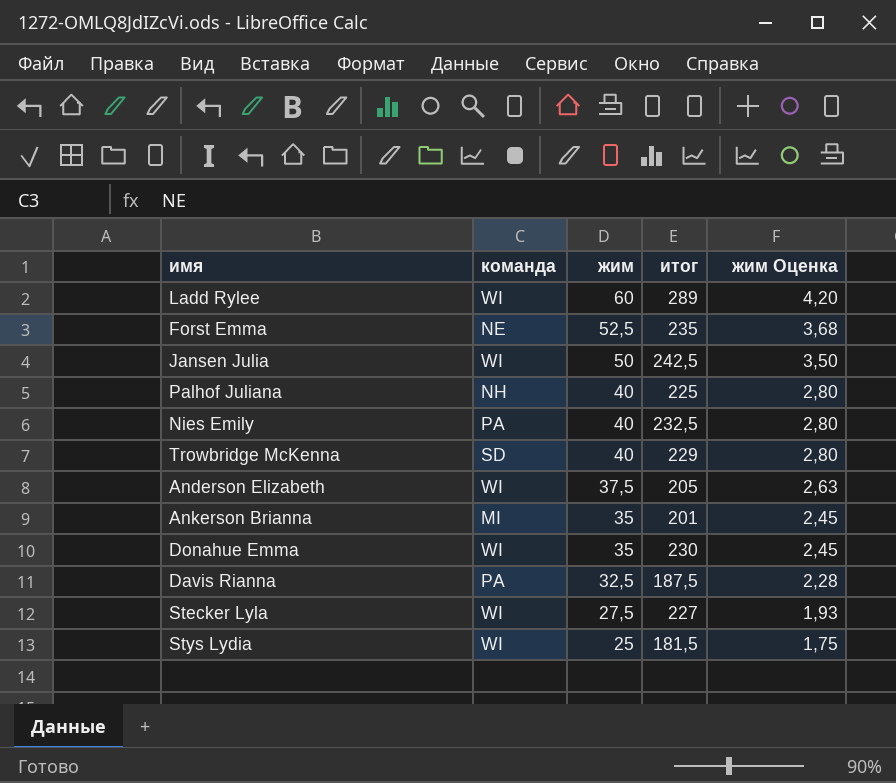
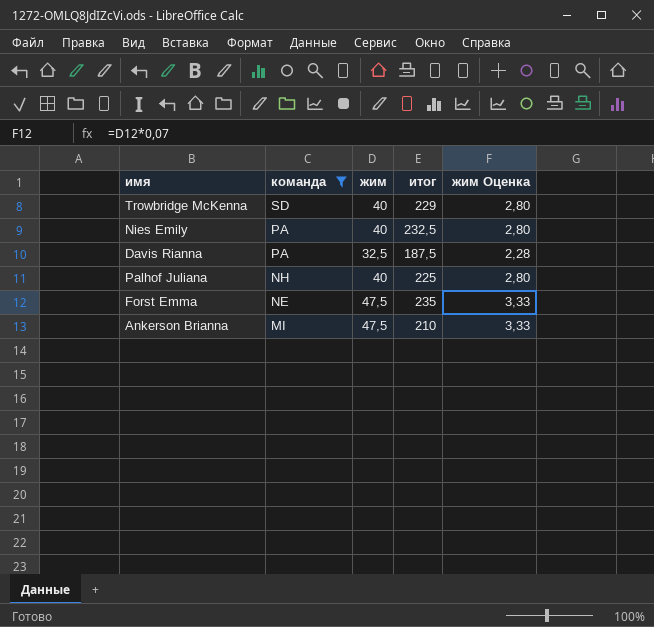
filter: none -> команда != WI
row order: жим descending -> команда descending
Forst Emma | жим: 52,5 -> 47,5
Forst Emma | жим Оценка: 3,68 -> 3,33
Ankerson Brianna | жим: 35 -> 47,5
Ankerson Brianna | итог: 201 -> 210
Ankerson Brianna | жим Оценка: 2,45 -> 3,33

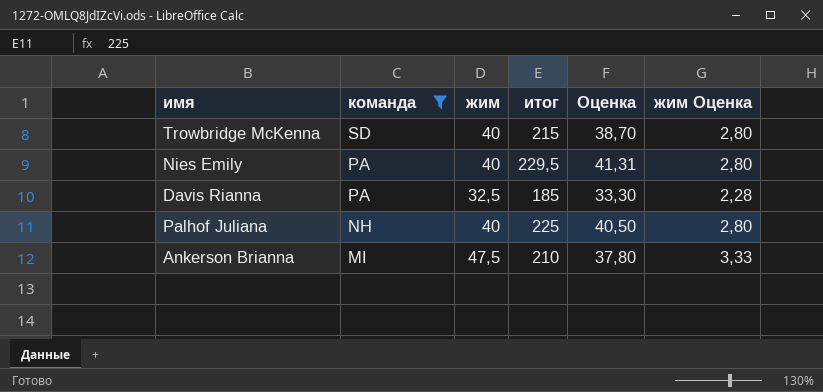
column Оценка | formula: none -> [итог] * 0,18
row Forst Emma: NE | 47,5 | 235 | 3,33 -> none
Trowbridge McKenna | итог: 229 -> 215
Nies Emily | итог: 232,5 -> 229,5
Davis Rianna | итог: 187,5 -> 185

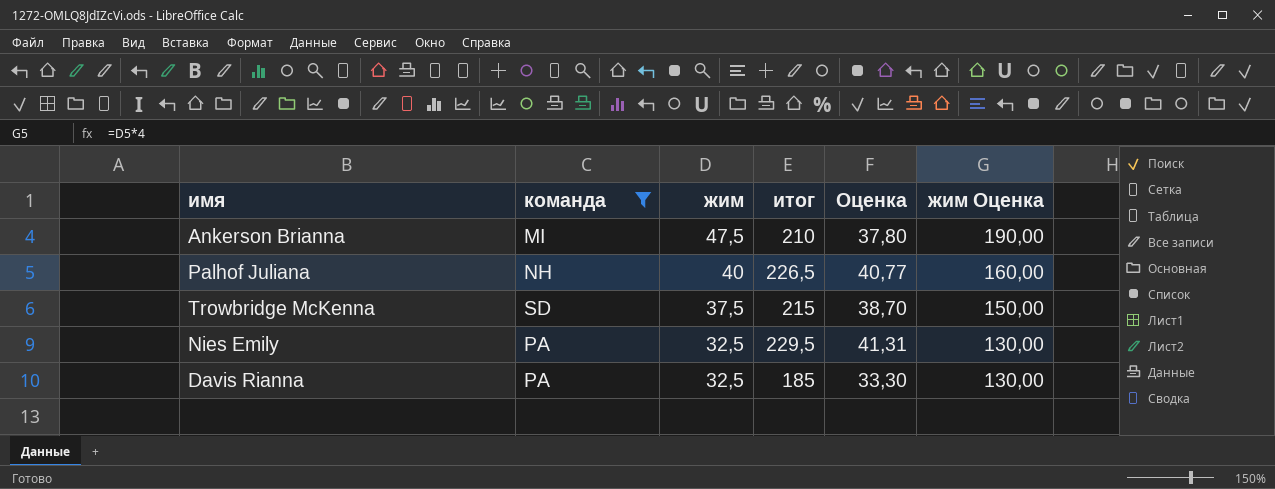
row order: команда descending -> жим descending
column жим Оценка | formula: [жим] * 0,07 -> [жим] * 4
Palhof Juliana | итог: 225 -> 226,5
Palhof Juliana | Оценка: 40,50 -> 40,77
Trowbridge McKenna | жим: 40 -> 37,5
Nies Emily | жим: 40 -> 32,5

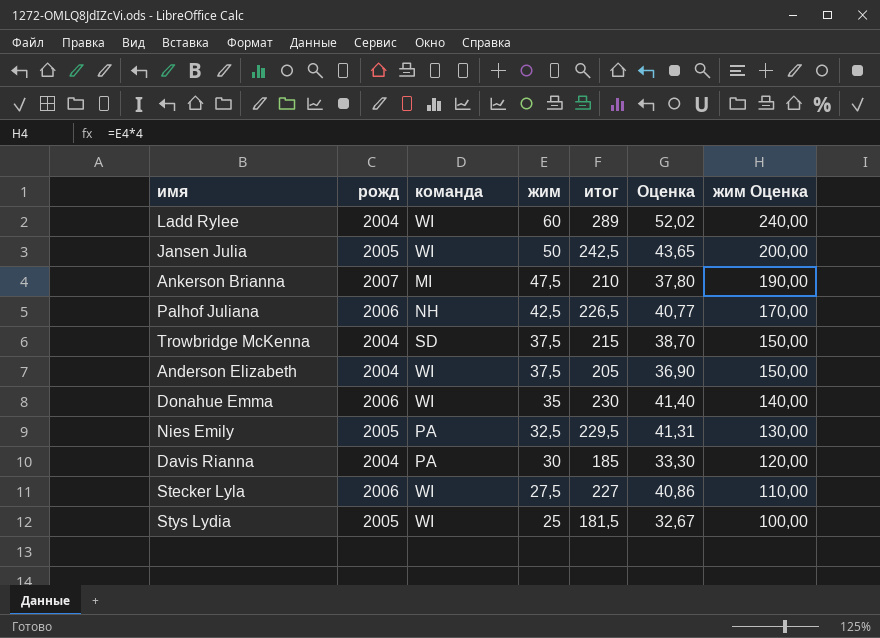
filter: команда != WI -> none
column рожд | position: none -> 2
Palhof Juliana | жим: 40 -> 42,5
Palhof Juliana | жим Оценка: 160,00 -> 170,00
Davis Rianna | жим: 32,5 -> 30
Davis Rianna | жим Оценка: 130,00 -> 120,00

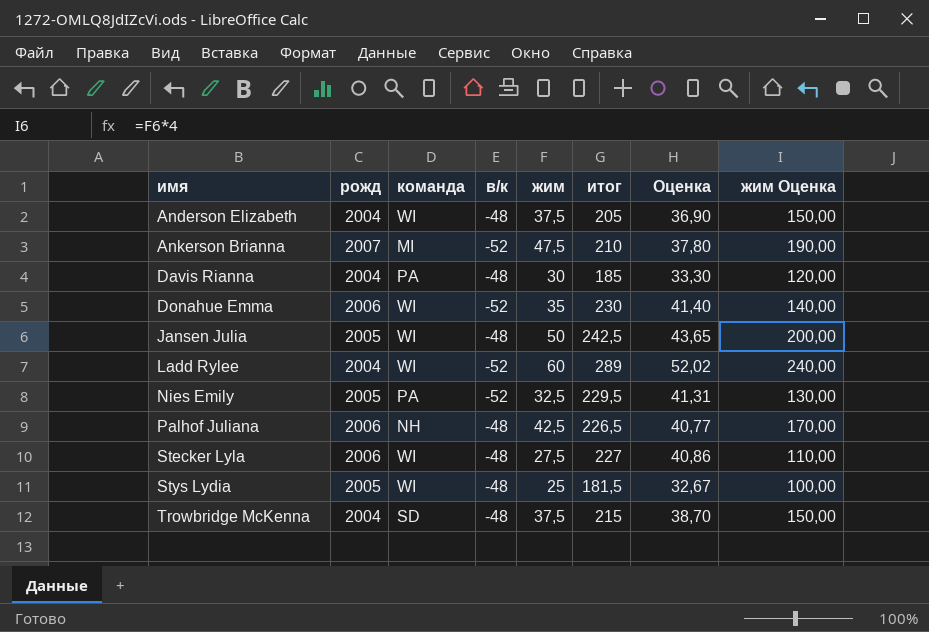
row order: жим descending -> имя ascending
column в/к | position: none -> 4

